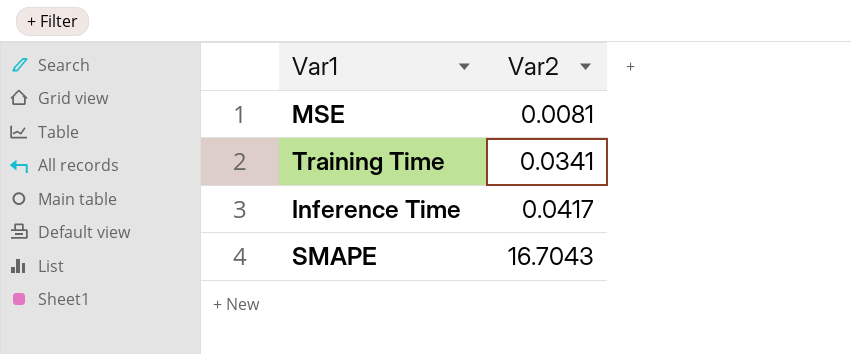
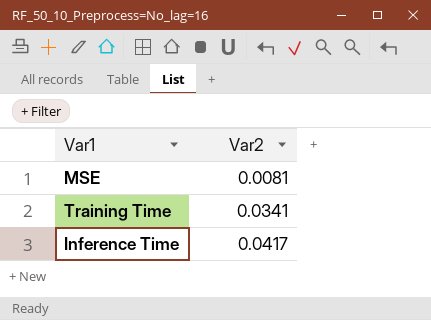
row SMAPE: 16.7043 -> none

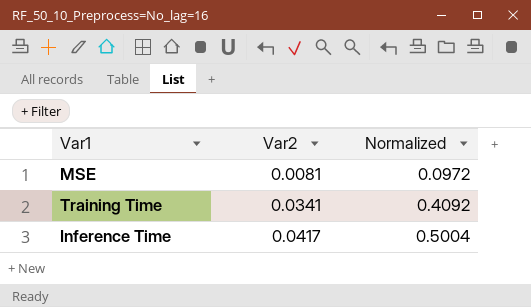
column Normalized | formula: none -> [Var2] * 12

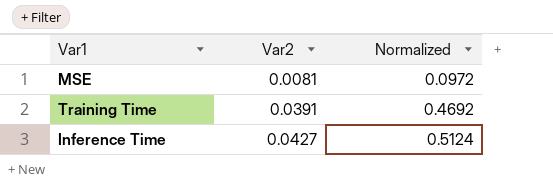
Training Time | Var2: 0.0341 -> 0.0391
Training Time | Normalized: 0.4092 -> 0.4692
Inference Time | Var2: 0.0417 -> 0.0427
Inference Time | Normalized: 0.5004 -> 0.5124

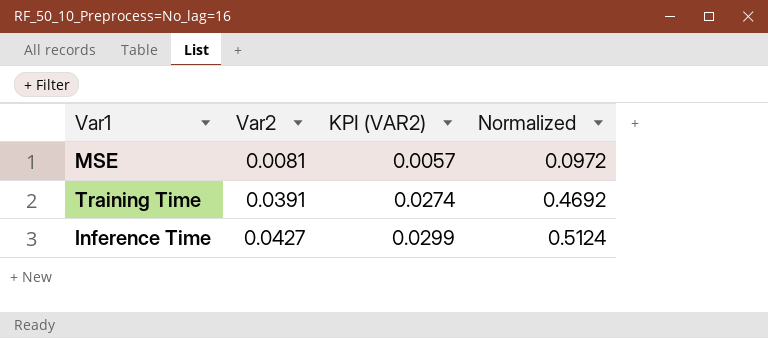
column KPI (VAR2) | formula: none -> [Var2] * 0.7

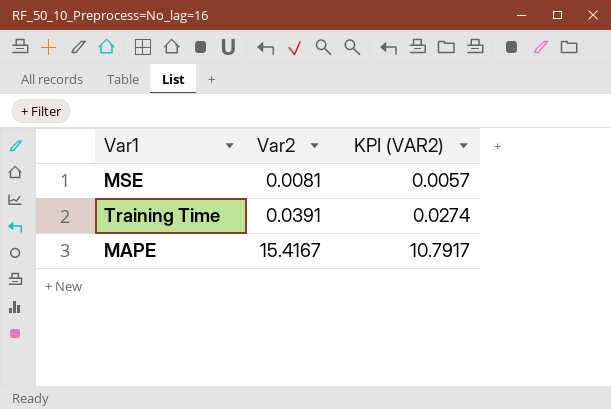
column Normalized | formula: [Var2] * 12 -> none
row Inference Time: 0.0427 | 0.0299 | 0.5124 -> none
row MAPE: none -> 15.4167 | 10.7917

